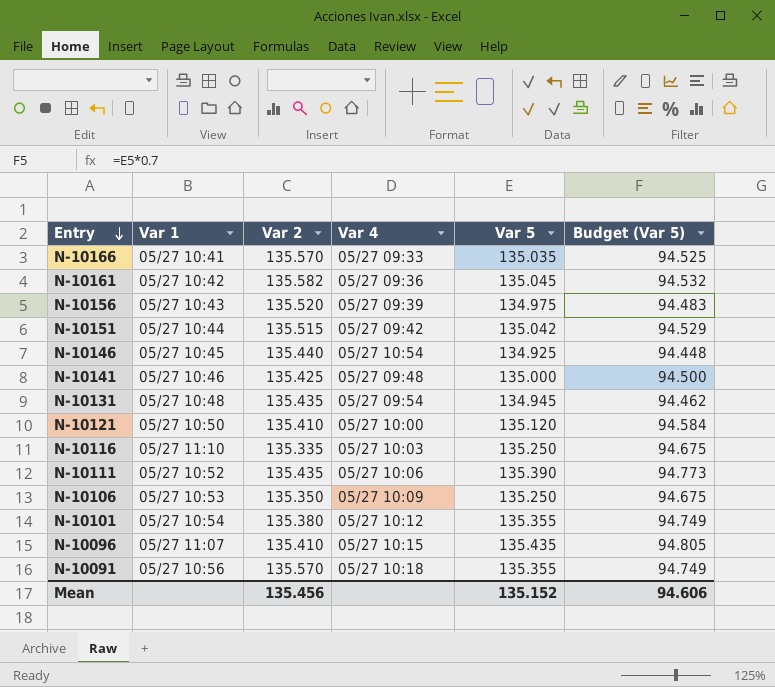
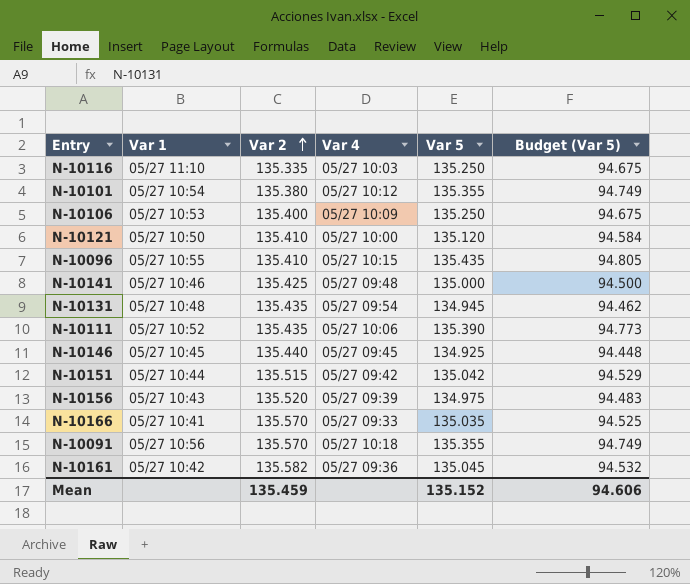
row order: Entry descending -> Var 2 ascending
N-10106 | Var 2: 135.350 -> 135.400
N-10096 | Var 1: 05/27 11:07 -> 05/27 10:55
N-10146 | Var 4: 05/27 10:54 -> 05/27 09:45
Mean | Var 2: 135.456 -> 135.459

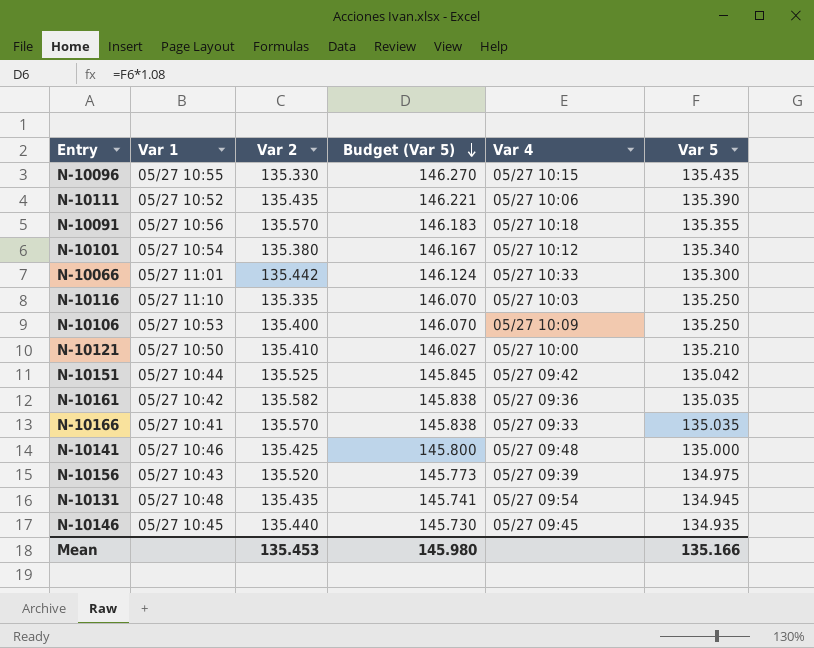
row order: Var 2 ascending -> Budget (Var 5) descending
column Budget (Var 5) | formula: [Var 5] * 0.7 -> [Var 5] * 1.08
column Budget (Var 5) | position: 6 -> 4
N-10096 | Var 2: 135.410 -> 135.330
N-10101 | Var 5: 135.355 -> 135.340
row N-10066: none -> 05/27 11:01 | 135.442 | 146.124 | 05/27 10:33 | 135.300
N-10121 | Var 5: 135.120 -> 135.210
N-10151 | Var 2: 135.515 -> 135.525
N-10161 | Var 5: 135.045 -> 135.035
N-10146 | Var 5: 134.925 -> 134.935
Mean | Var 2: 135.459 -> 135.453
Mean | Budget (Var 5): 94.606 -> 145.980
Mean | Var 5: 135.152 -> 135.166

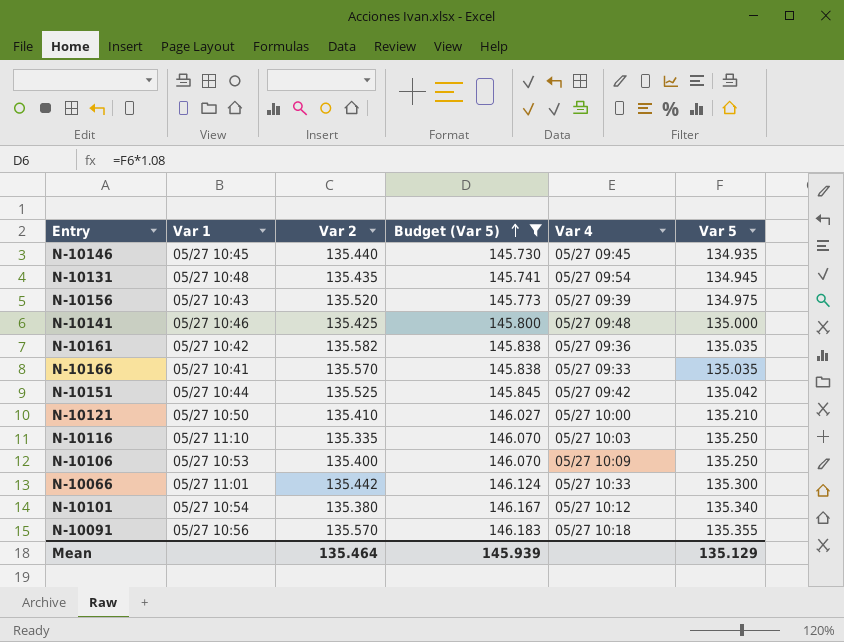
filter: none -> Budget (Var 5) <= 146.183
row order: Budget (Var 5) descending -> Budget (Var 5) ascending
Mean | Var 2: 135.453 -> 135.464
Mean | Budget (Var 5): 145.980 -> 145.939
Mean | Var 5: 135.166 -> 135.129

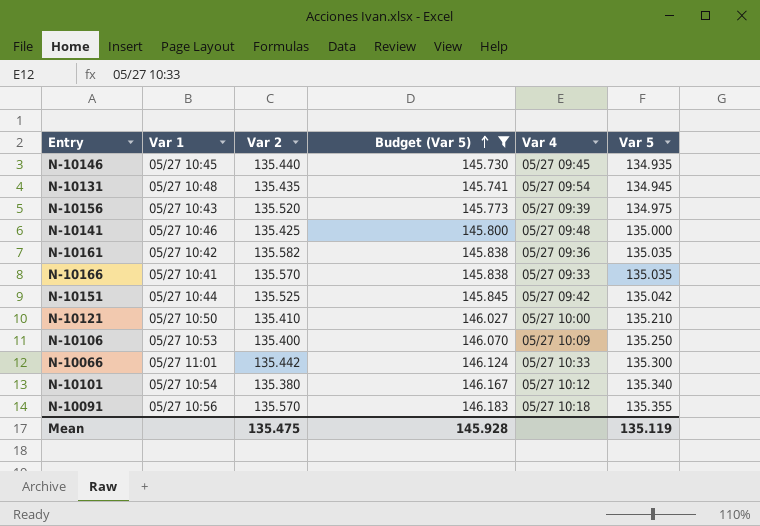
row N-10116: 05/27 11:10 | 135.335 | 146.070 | 05/27 10:03 | 135.250 -> none
Mean | Var 2: 135.464 -> 135.475
Mean | Budget (Var 5): 145.939 -> 145.928
Mean | Var 5: 135.129 -> 135.119

